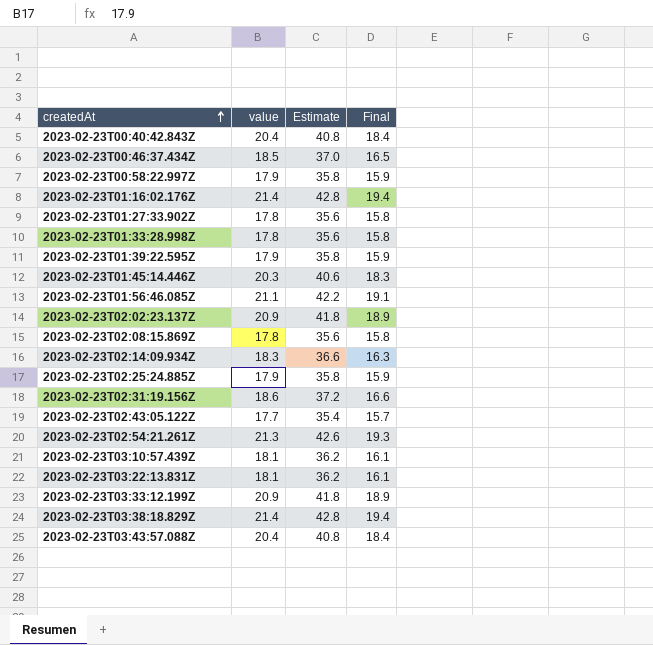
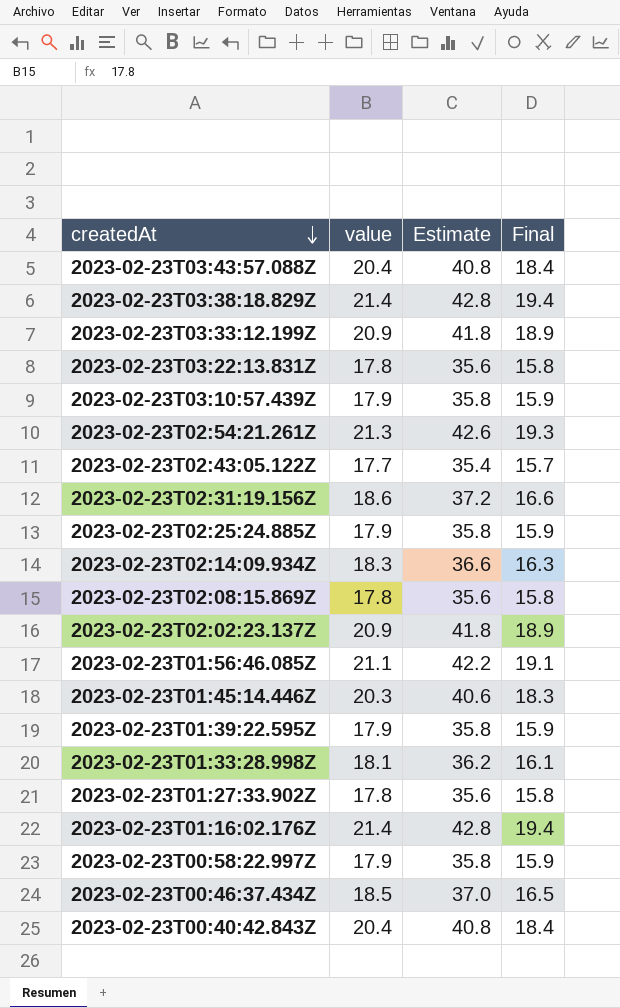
row order: createdAt ascending -> createdAt descending
2023-02-23T03:22:13.831Z | value: 18.1 -> 17.8
2023-02-23T03:22:13.831Z | Estimate: 36.2 -> 35.6
2023-02-23T03:22:13.831Z | Final: 16.1 -> 15.8
2023-02-23T03:10:57.439Z | value: 18.1 -> 17.9
2023-02-23T03:10:57.439Z | Estimate: 36.2 -> 35.8
2023-02-23T03:10:57.439Z | Final: 16.1 -> 15.9
2023-02-23T01:33:28.998Z | value: 17.8 -> 18.1
2023-02-23T01:33:28.998Z | Estimate: 35.6 -> 36.2
2023-02-23T01:33:28.998Z | Final: 15.8 -> 16.1

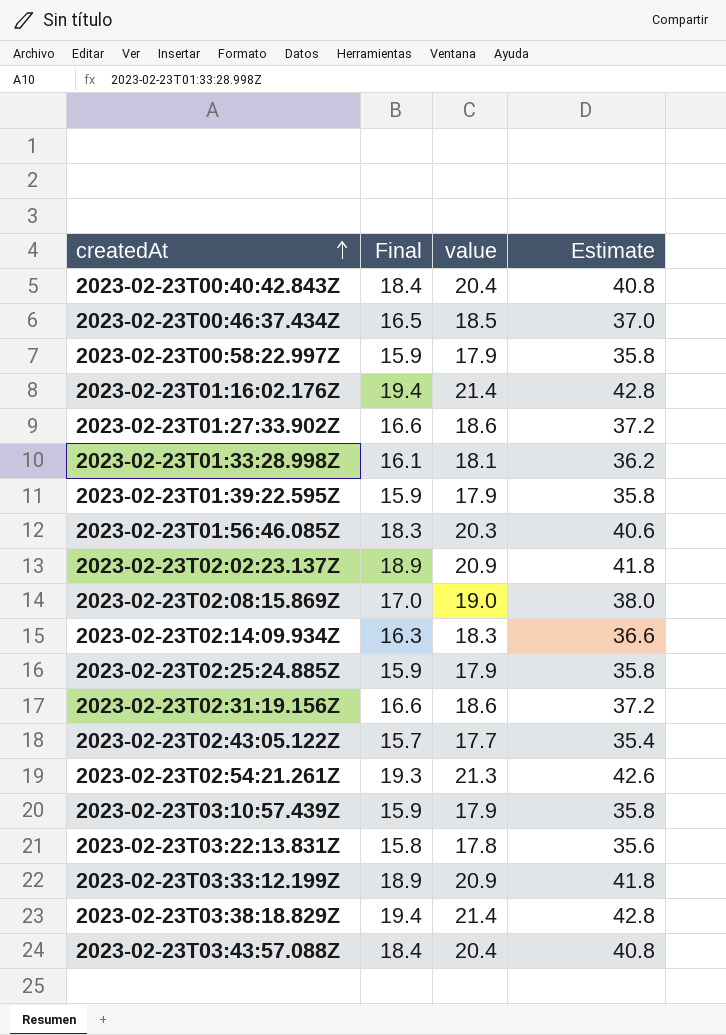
row order: createdAt descending -> createdAt ascending
column Final | position: 4 -> 2
row 2023-02-23T01:45:14.446Z: 20.3 | 40.6 | 18.3 -> none
2023-02-23T01:27:33.902Z | Final: 15.8 -> 16.6
2023-02-23T01:27:33.902Z | value: 17.8 -> 18.6
2023-02-23T01:27:33.902Z | Estimate: 35.6 -> 37.2
2023-02-23T01:56:46.085Z | Final: 19.1 -> 18.3
2023-02-23T01:56:46.085Z | value: 21.1 -> 20.3
2023-02-23T01:56:46.085Z | Estimate: 42.2 -> 40.6
2023-02-23T02:08:15.869Z | Final: 15.8 -> 17.0
2023-02-23T02:08:15.869Z | value: 17.8 -> 19.0
2023-02-23T02:08:15.869Z | Estimate: 35.6 -> 38.0

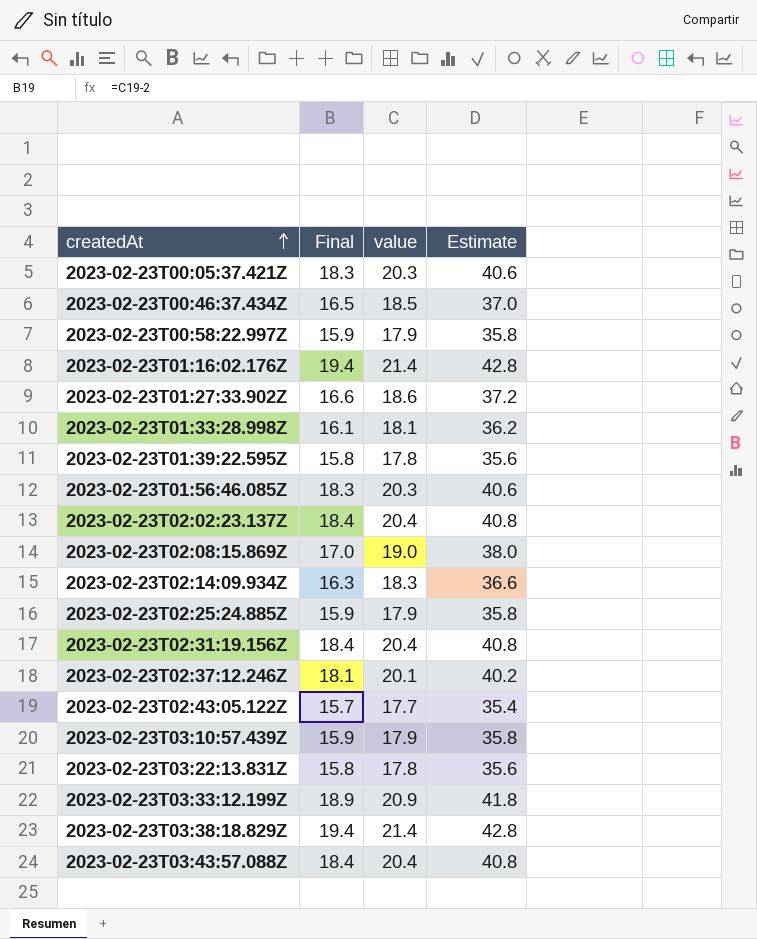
row 2023-02-23T00:40:42.843Z: 18.4 | 20.4 | 40.8 -> none
row 2023-02-23T02:54:21.261Z: 19.3 | 21.3 | 42.6 -> none
row 2023-02-23T00:05:37.421Z: none -> 18.3 | 20.3 | 40.6
2023-02-23T01:39:22.595Z | Final: 15.9 -> 15.8
2023-02-23T01:39:22.595Z | value: 17.9 -> 17.8
2023-02-23T01:39:22.595Z | Estimate: 35.8 -> 35.6
2023-02-23T02:02:23.137Z | Final: 18.9 -> 18.4
2023-02-23T02:02:23.137Z | value: 20.9 -> 20.4
2023-02-23T02:02:23.137Z | Estimate: 41.8 -> 40.8
2023-02-23T02:31:19.156Z | Final: 16.6 -> 18.4
2023-02-23T02:31:19.156Z | value: 18.6 -> 20.4
2023-02-23T02:31:19.156Z | Estimate: 37.2 -> 40.8
row 2023-02-23T02:37:12.246Z: none -> 18.1 | 20.1 | 40.2

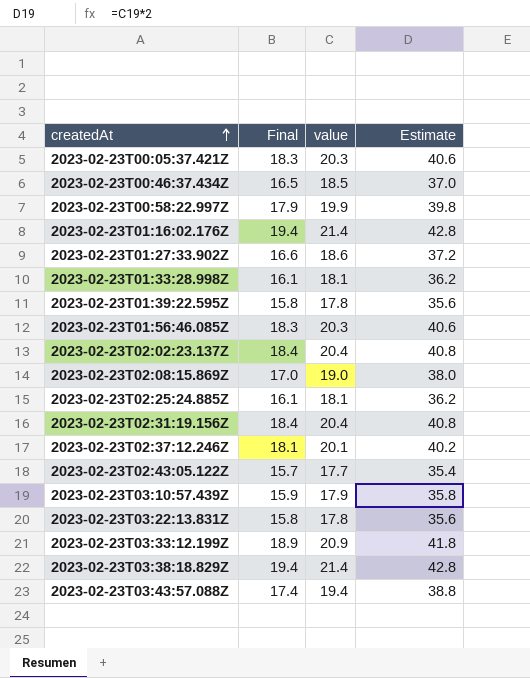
row 2023-02-23T02:14:09.934Z: 16.3 | 18.3 | 36.6 -> none
2023-02-23T00:58:22.997Z | Final: 15.9 -> 17.9
2023-02-23T00:58:22.997Z | value: 17.9 -> 19.9
2023-02-23T00:58:22.997Z | Estimate: 35.8 -> 39.8
2023-02-23T02:25:24.885Z | Final: 15.9 -> 16.1
2023-02-23T02:25:24.885Z | value: 17.9 -> 18.1
2023-02-23T02:25:24.885Z | Estimate: 35.8 -> 36.2
2023-02-23T03:43:57.088Z | Final: 18.4 -> 17.4
2023-02-23T03:43:57.088Z | value: 20.4 -> 19.4
2023-02-23T03:43:57.088Z | Estimate: 40.8 -> 38.8

